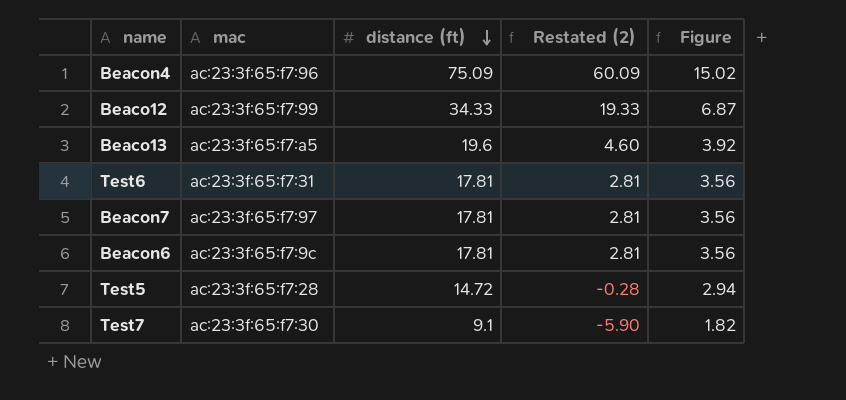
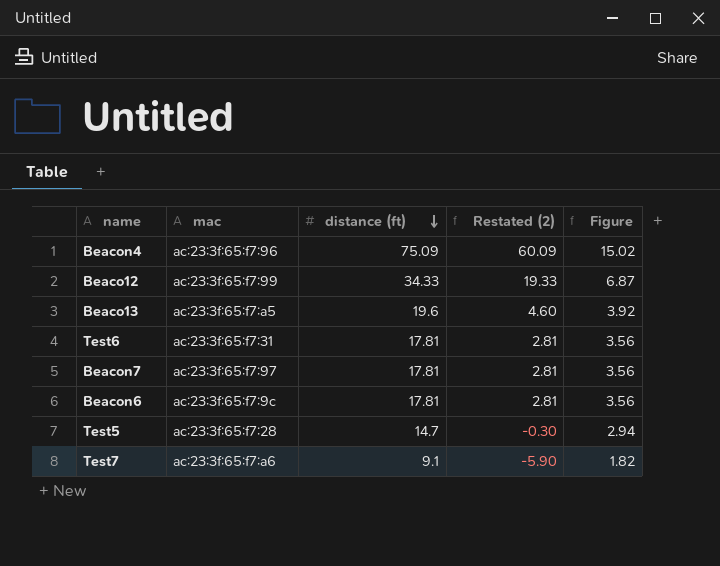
Test5 | distance (ft): 14.72 -> 14.7
Test5 | Restated (2): -0.28 -> -0.30
Test7 | mac: ac:23:3f:65:f7:30 -> ac:23:3f:65:f7:a6

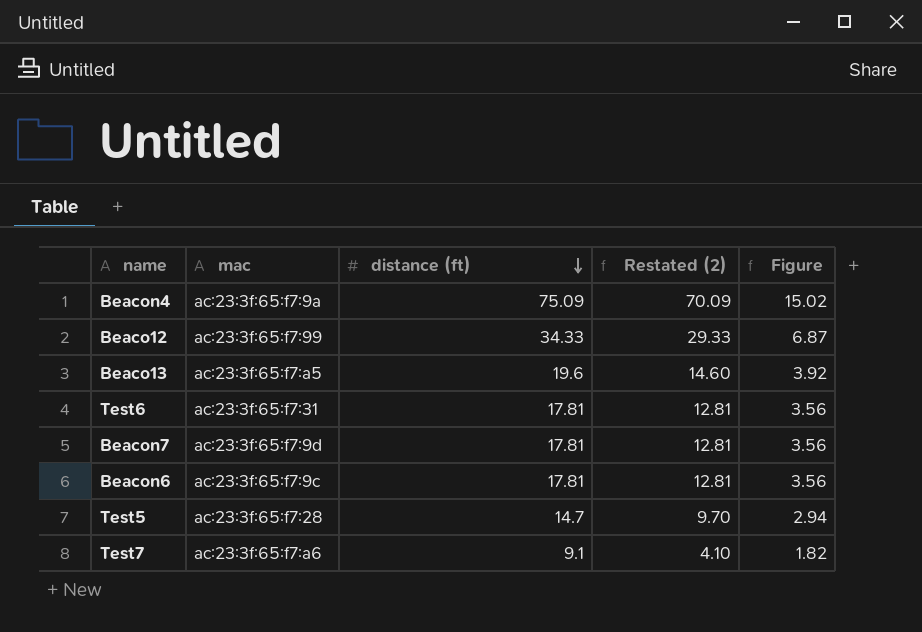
column Restated (2) | formula: [distance (ft)] - 15 -> [distance (ft)] - 5
Beacon4 | mac: ac:23:3f:65:f7:96 -> ac:23:3f:65:f7:9a
Beacon7 | mac: ac:23:3f:65:f7:97 -> ac:23:3f:65:f7:9d

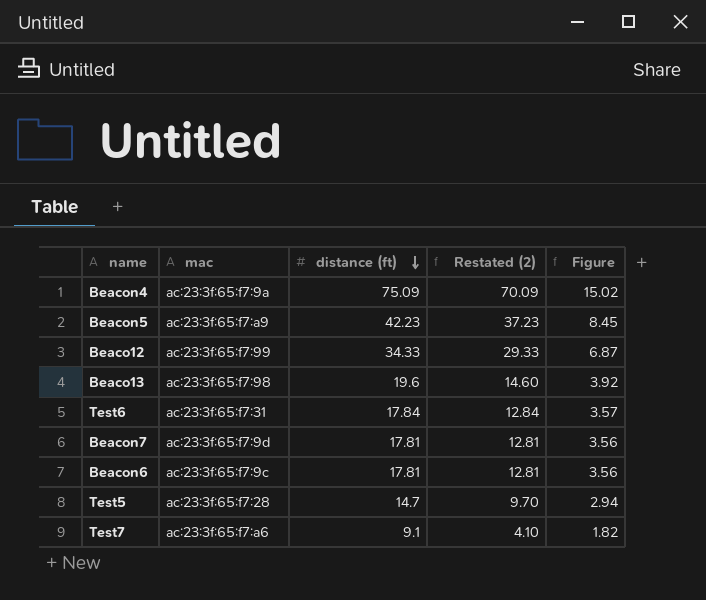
row Beacon5: none -> ac:23:3f:65:f7:a9 | 42.23 | 37.23 | 8.45
Beaco13 | mac: ac:23:3f:65:f7:a5 -> ac:23:3f:65:f7:98
Test6 | distance (ft): 17.81 -> 17.84
Test6 | Restated (2): 12.81 -> 12.84
Test6 | Figure: 3.56 -> 3.57

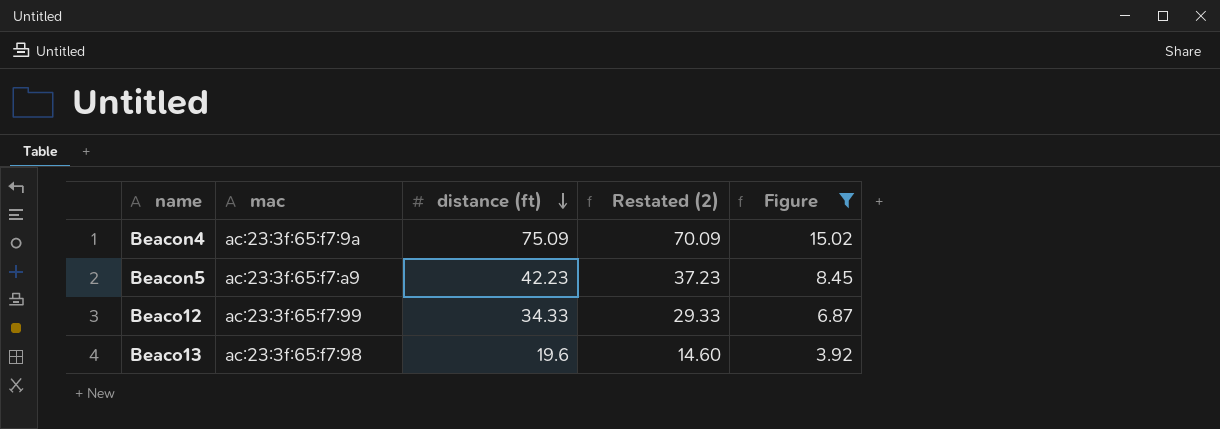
filter: none -> Figure >= 3.92

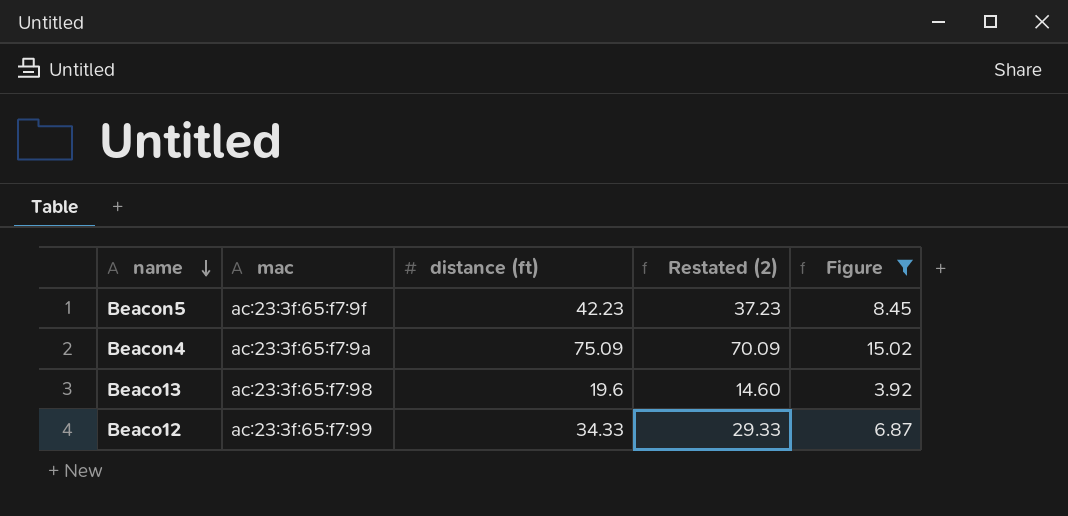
row order: distance (ft) descending -> name descending
Beacon5 | mac: ac:23:3f:65:f7:a9 -> ac:23:3f:65:f7:9f

